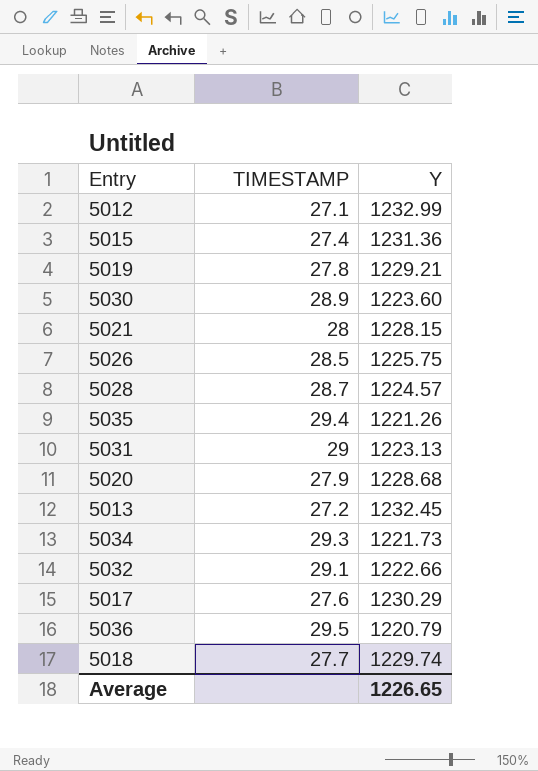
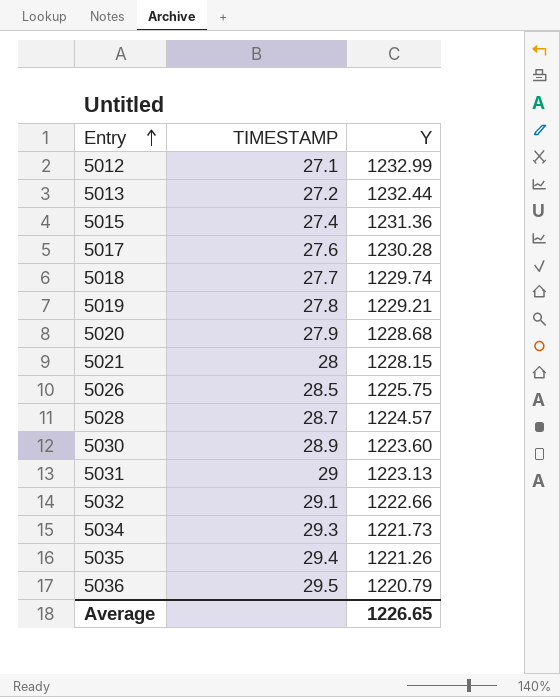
row order: none -> Entry ascending
5013 | Y: 1232.45 -> 1232.44
5017 | Y: 1230.29 -> 1230.28

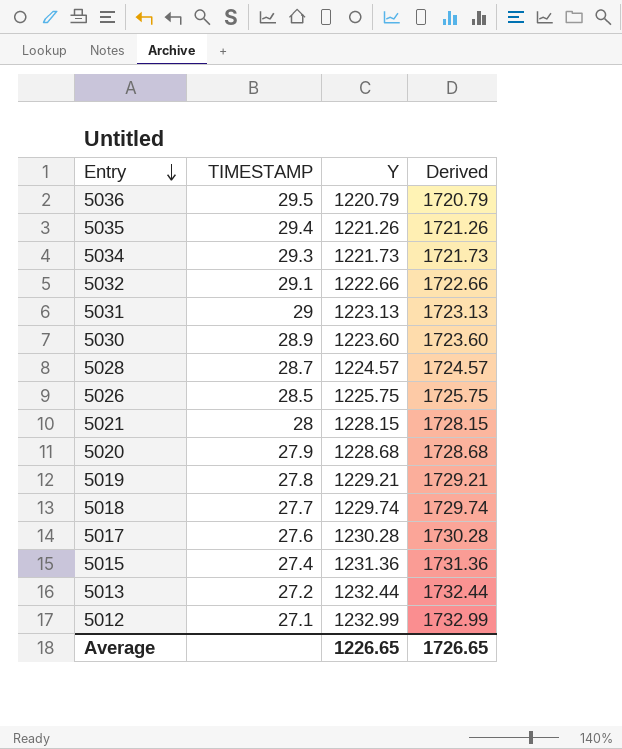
row order: Entry ascending -> Entry descending
column Derived | formula: none -> [Y] + 500

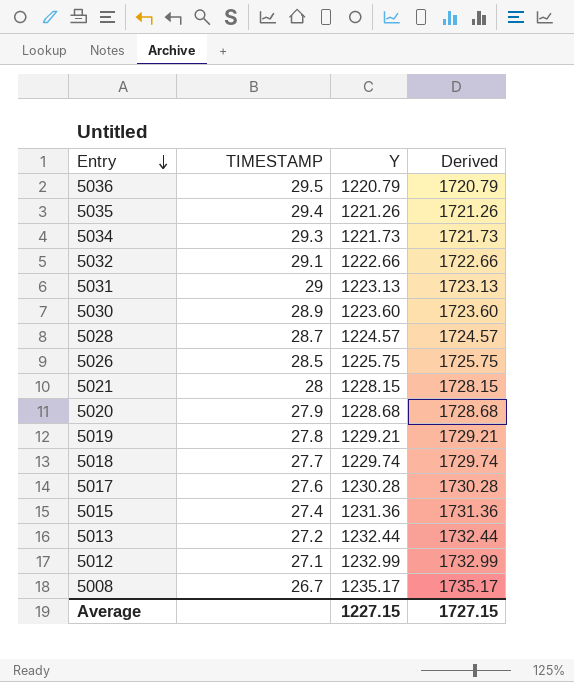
row 5008: none -> 26.7 | 1235.17 | 1735.17
Average | Y: 1226.65 -> 1227.15
Average | Derived: 1726.65 -> 1727.15

